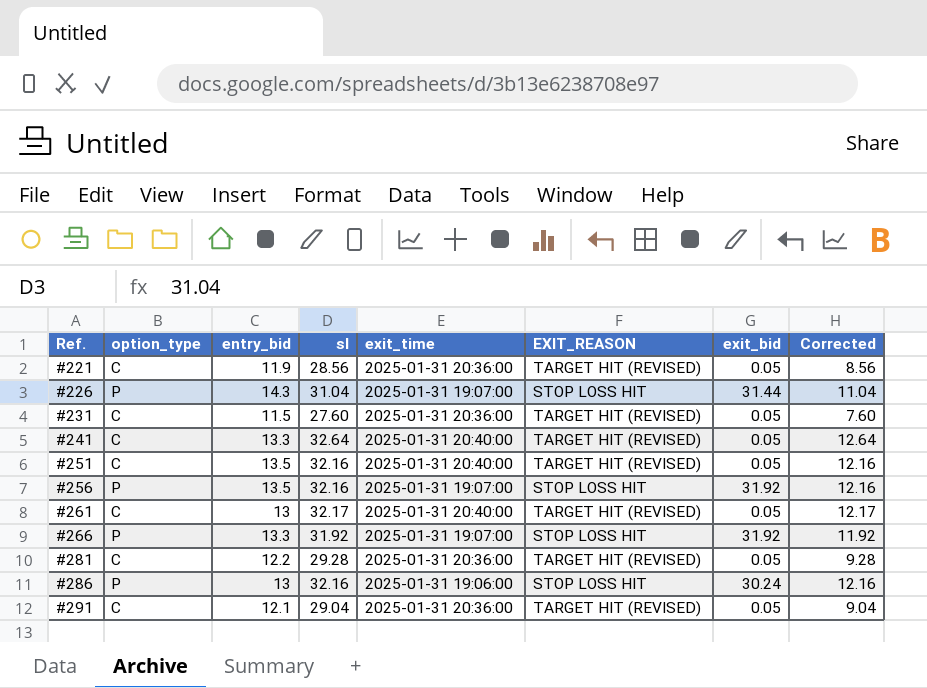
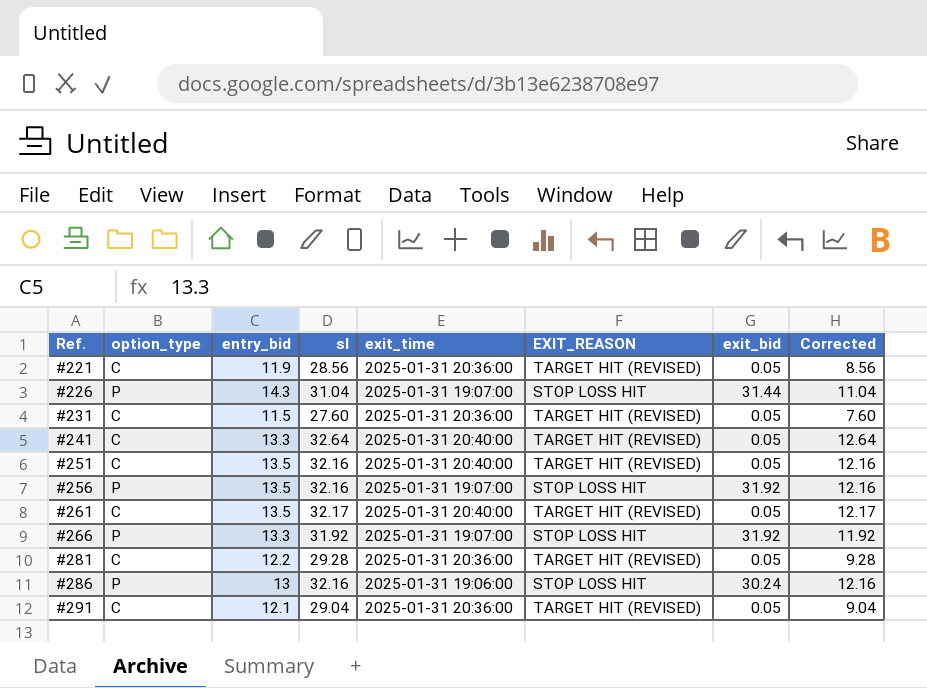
#261 | entry_bid: 13 -> 13.5

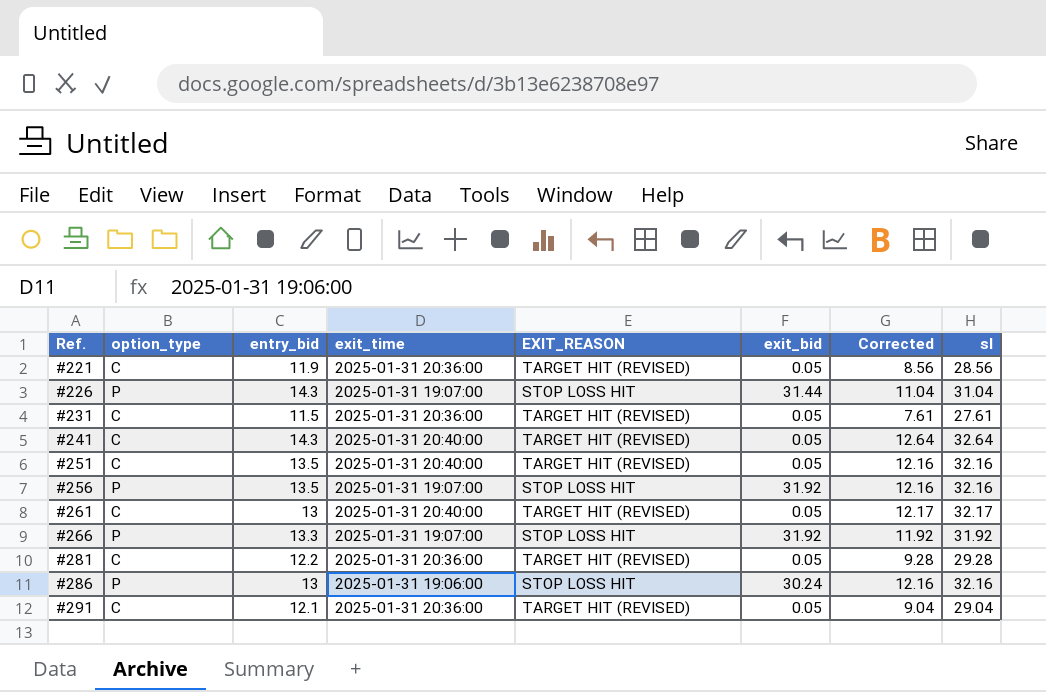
column sl | position: 4 -> 8
#231 | Corrected: 7.60 -> 7.61
#231 | sl: 27.60 -> 27.61
#241 | entry_bid: 13.3 -> 14.3
#261 | entry_bid: 13.5 -> 13

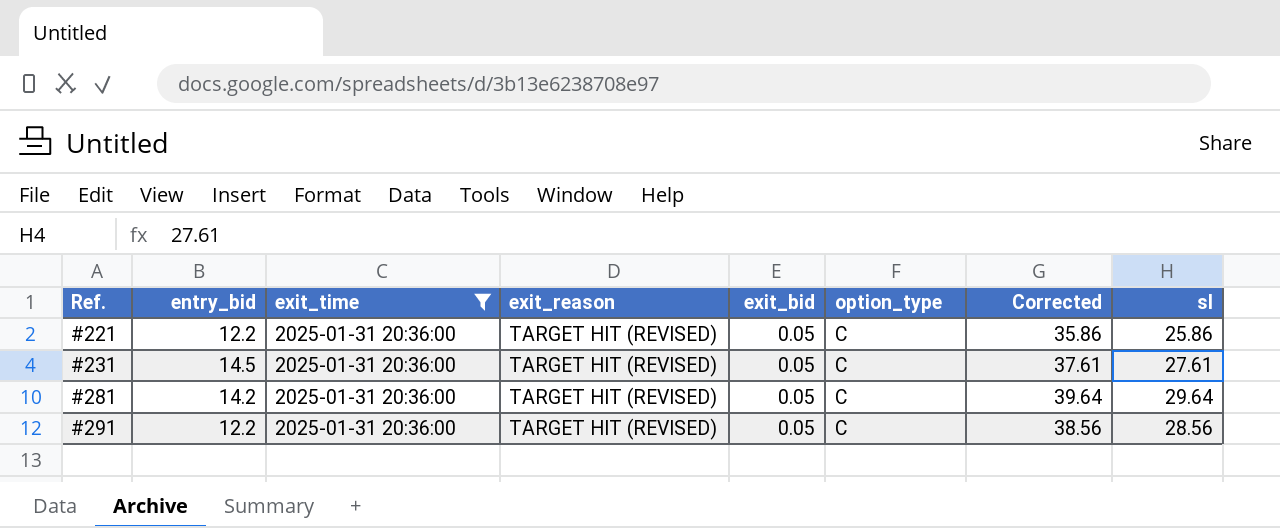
filter: none -> exit_time = 2025-01-31 20:36:00
column name: EXIT_REASON -> exit_reason
column option_type | position: 2 -> 6
column Corrected | formula: [sl] - 20 -> [sl] + 10
#221 | entry_bid: 11.9 -> 12.2
#221 | sl: 28.56 -> 25.86
#231 | entry_bid: 11.5 -> 14.5
#281 | entry_bid: 12.2 -> 14.2
#281 | sl: 29.28 -> 29.64
#291 | entry_bid: 12.1 -> 12.2
#291 | sl: 29.04 -> 28.56

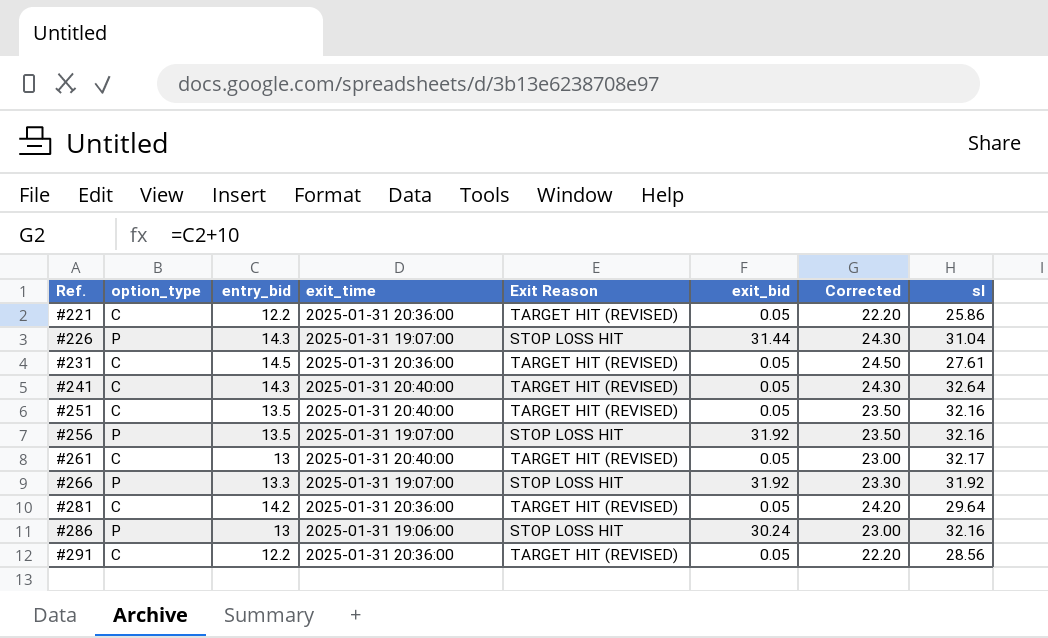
filter: exit_time = 2025-01-31 20:36:00 -> none
column option_type | position: 6 -> 2
column name: exit_reason -> Exit Reason
column Corrected | formula: [sl] + 10 -> [entry_bid] + 10

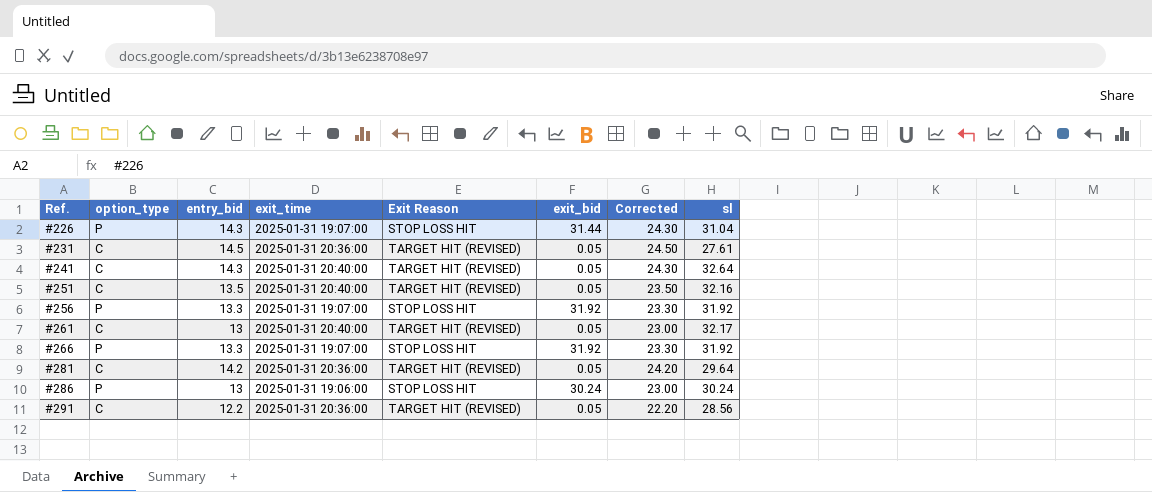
row #221: C | 12.2 | 2025-01-31 20:36:00 | TARGET HIT (REVISED) | 0.05 | 22.20 | 25.86 -> none
#256 | entry_bid: 13.5 -> 13.3
#256 | Corrected: 23.50 -> 23.30
#256 | sl: 32.16 -> 31.92
#286 | sl: 32.16 -> 30.24

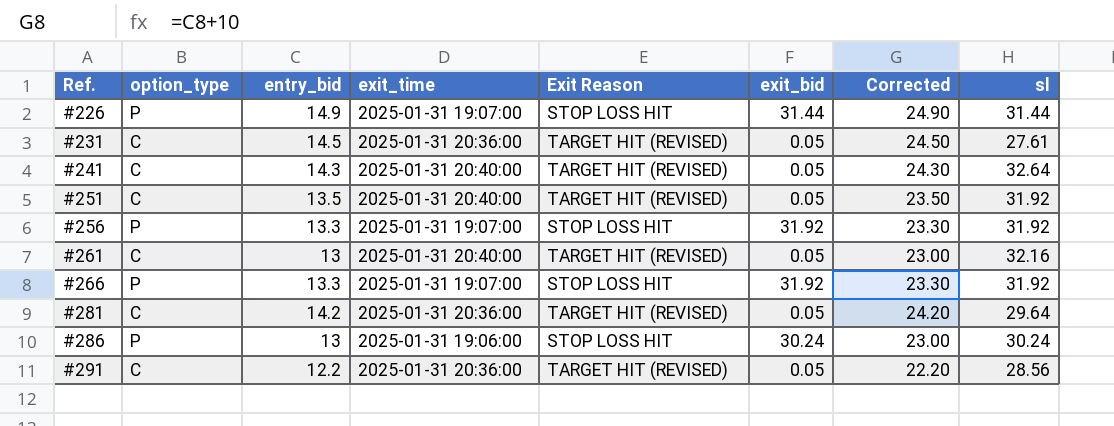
#226 | entry_bid: 14.3 -> 14.9
#226 | Corrected: 24.30 -> 24.90
#226 | sl: 31.04 -> 31.44
#251 | sl: 32.16 -> 31.92
#261 | sl: 32.17 -> 32.16

